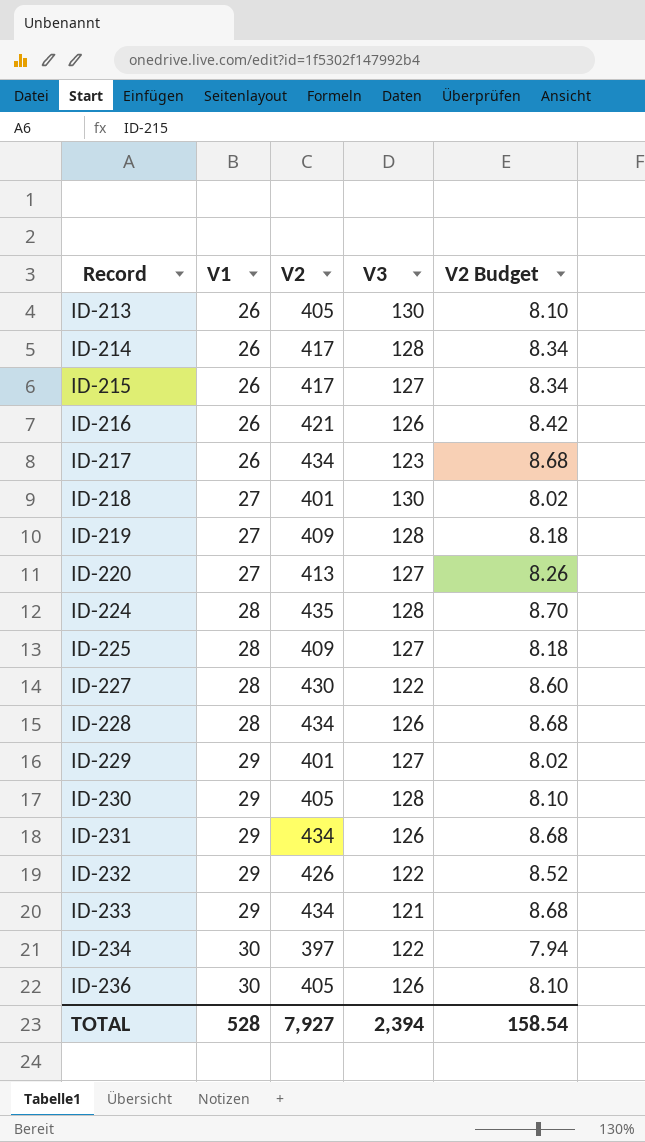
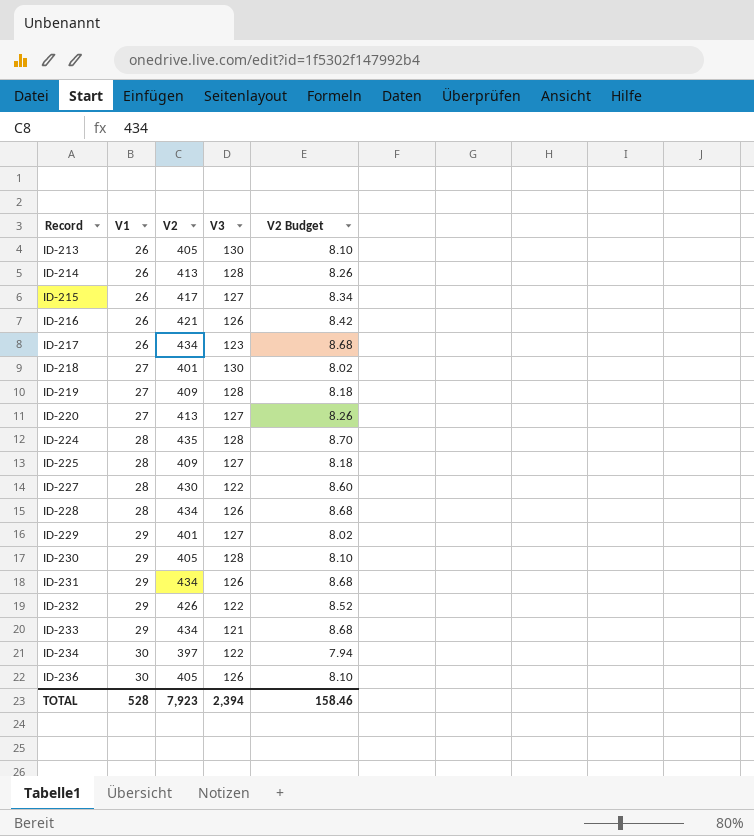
ID-214 | V2: 417 -> 413
ID-214 | V2 Budget: 8.34 -> 8.26
TOTAL | V2: 7,927 -> 7,923
TOTAL | V2 Budget: 158.54 -> 158.46

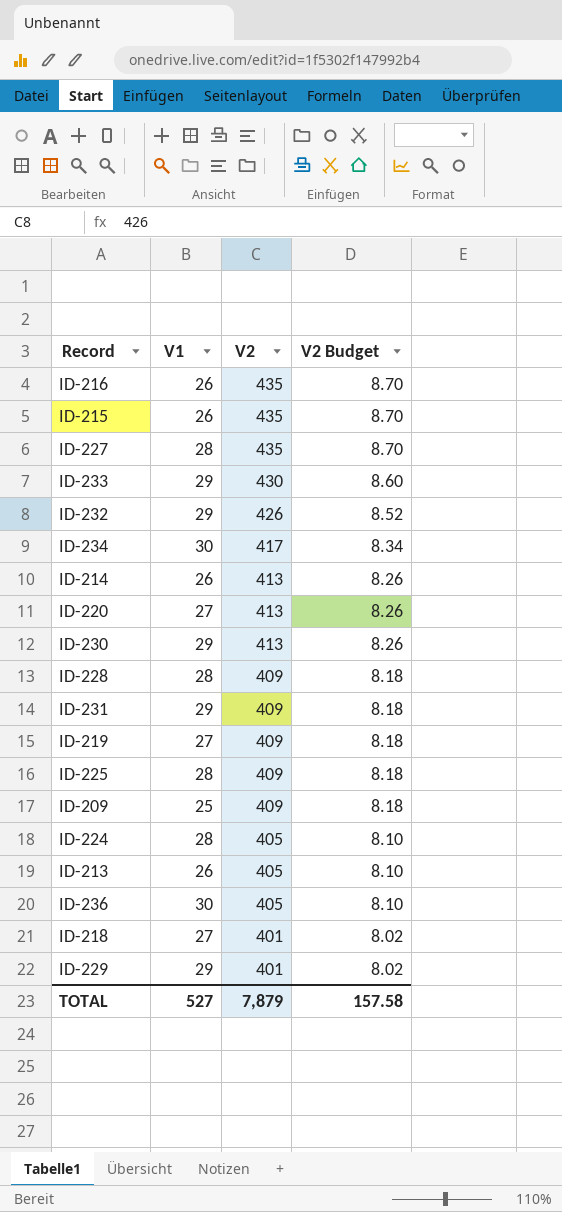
row order: Record ascending -> V2 descending
column V3 | position: 4 -> none
row ID-217: 26 | 434 | 123 | 8.68 -> none
ID-216 | V2: 421 -> 435
ID-216 | V2 Budget: 8.42 -> 8.70
ID-215 | V2: 417 -> 435
ID-215 | V2 Budget: 8.34 -> 8.70
ID-227 | V2: 430 -> 435
ID-227 | V2 Budget: 8.60 -> 8.70
ID-233 | V2: 434 -> 430
ID-233 | V2 Budget: 8.68 -> 8.60
ID-234 | V2: 397 -> 417
ID-234 | V2 Budget: 7.94 -> 8.34
ID-230 | V2: 405 -> 413
ID-230 | V2 Budget: 8.10 -> 8.26
ID-228 | V2: 434 -> 409
ID-228 | V2 Budget: 8.68 -> 8.18
ID-231 | V2: 434 -> 409
ID-231 | V2 Budget: 8.68 -> 8.18
row ID-209: none -> 25 | 409 | 8.18
ID-224 | V2: 435 -> 405
ID-224 | V2 Budget: 8.70 -> 8.10
TOTAL | V1: 528 -> 527
TOTAL | V2: 7,923 -> 7,879
TOTAL | V2 Budget: 158.46 -> 157.58

